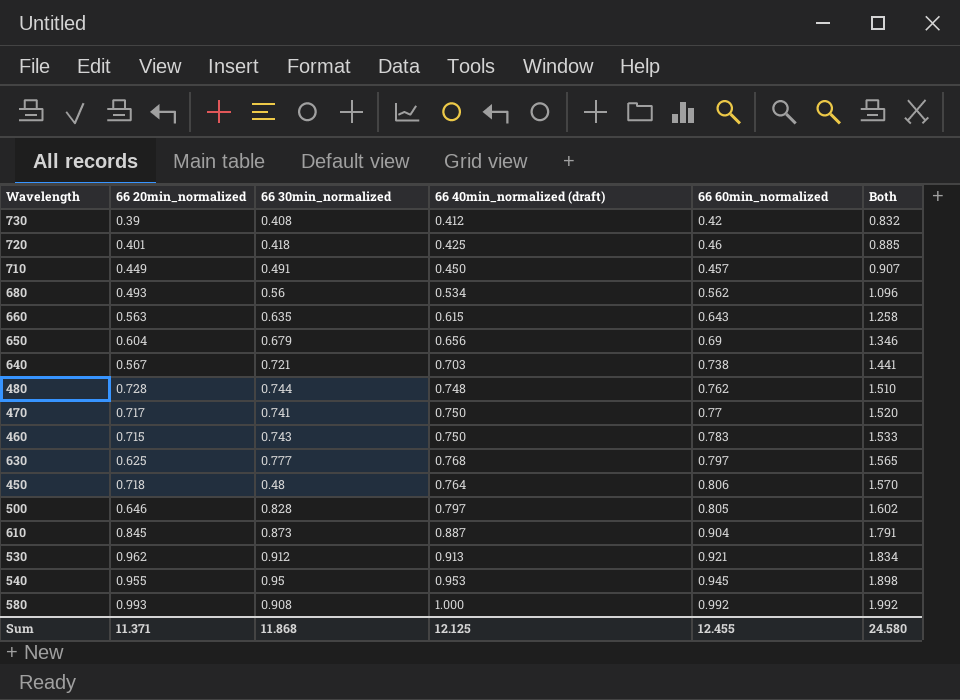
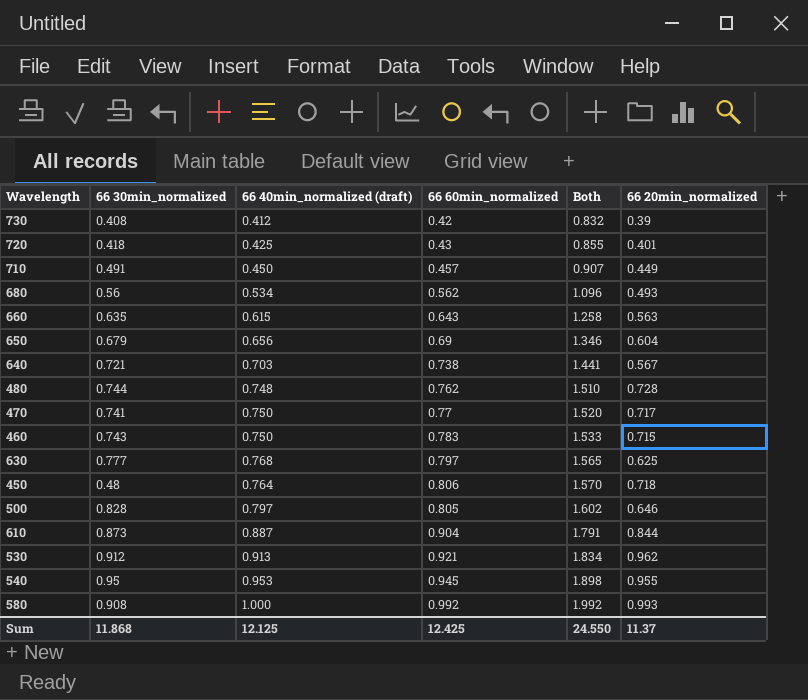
column 66 20min_normalized | position: 2 -> 6
720 | 66 60min_normalized: 0.46 -> 0.43
720 | Both: 0.885 -> 0.855
610 | 66 20min_normalized: 0.845 -> 0.844
Sum | 66 60min_normalized: 12.455 -> 12.425
Sum | Both: 24.580 -> 24.550
Sum | 66 20min_normalized: 11.371 -> 11.37

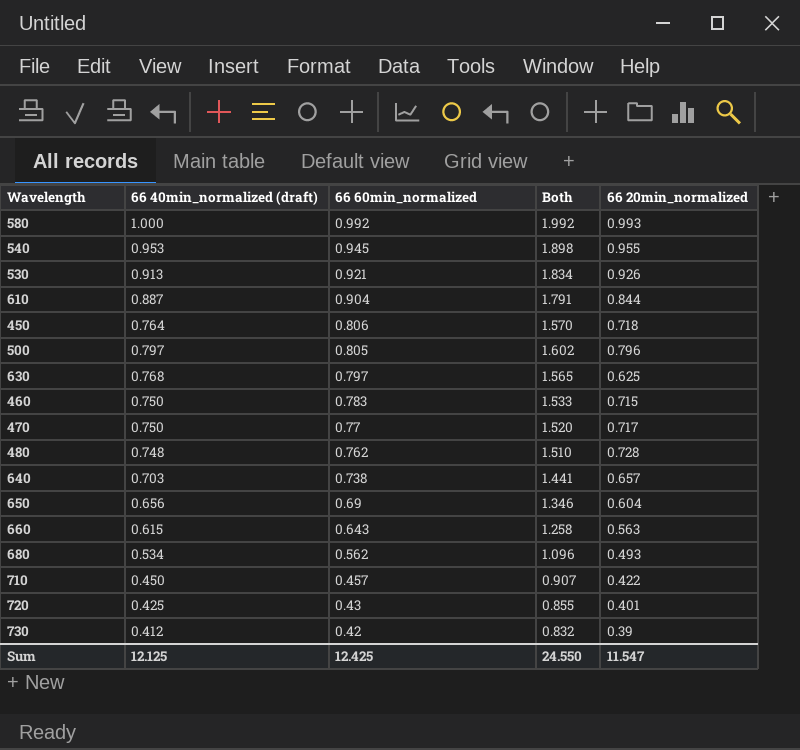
row order: Both ascending -> 66 60min_normalized descending
column 66 30min_normalized | position: 2 -> none
530 | 66 20min_normalized: 0.962 -> 0.926
500 | 66 20min_normalized: 0.646 -> 0.796
640 | 66 20min_normalized: 0.567 -> 0.657
710 | 66 20min_normalized: 0.449 -> 0.422
Sum | 66 20min_normalized: 11.37 -> 11.547

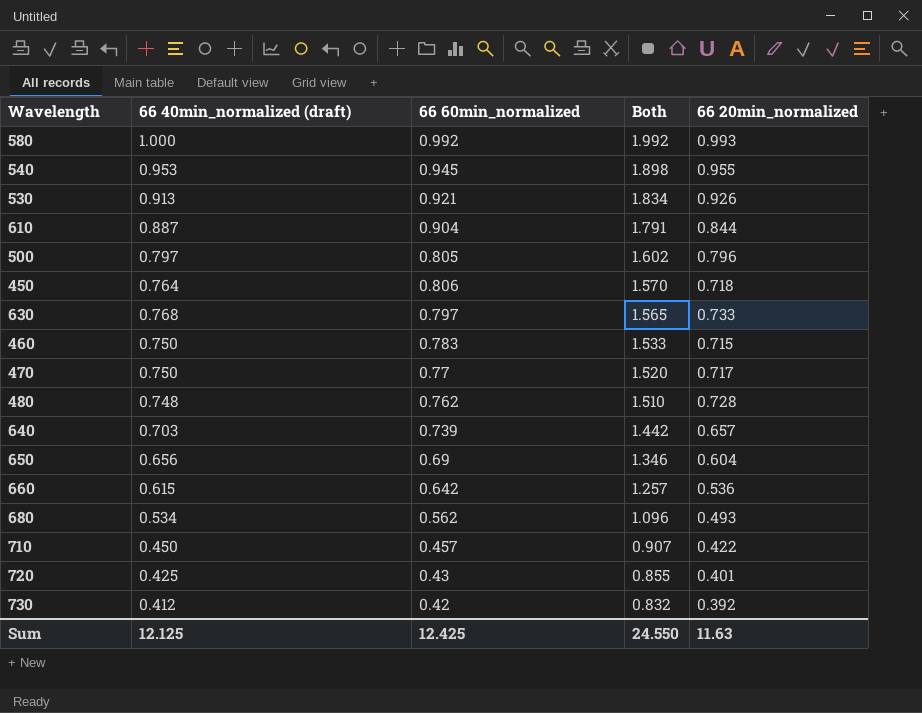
row order: 66 60min_normalized descending -> Both descending
630 | 66 20min_normalized: 0.625 -> 0.733
640 | 66 60min_normalized: 0.738 -> 0.739
640 | Both: 1.441 -> 1.442
660 | 66 60min_normalized: 0.643 -> 0.642
660 | Both: 1.258 -> 1.257
660 | 66 20min_normalized: 0.563 -> 0.536
730 | 66 20min_normalized: 0.39 -> 0.392
Sum | 66 20min_normalized: 11.547 -> 11.63

